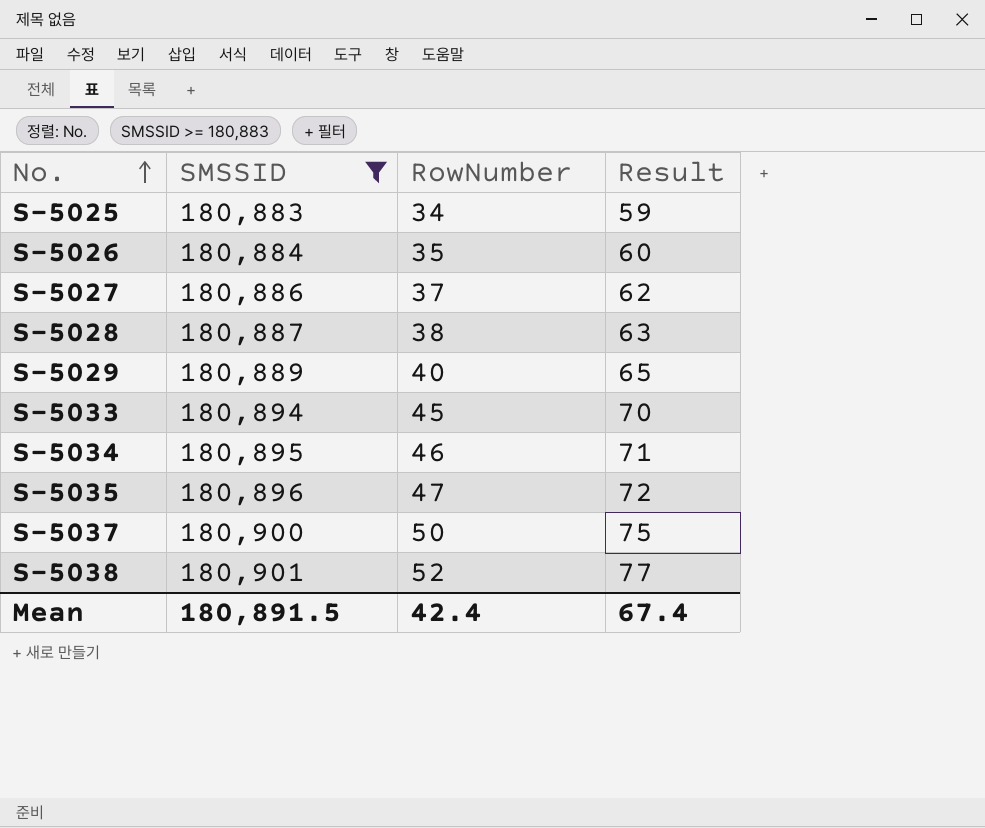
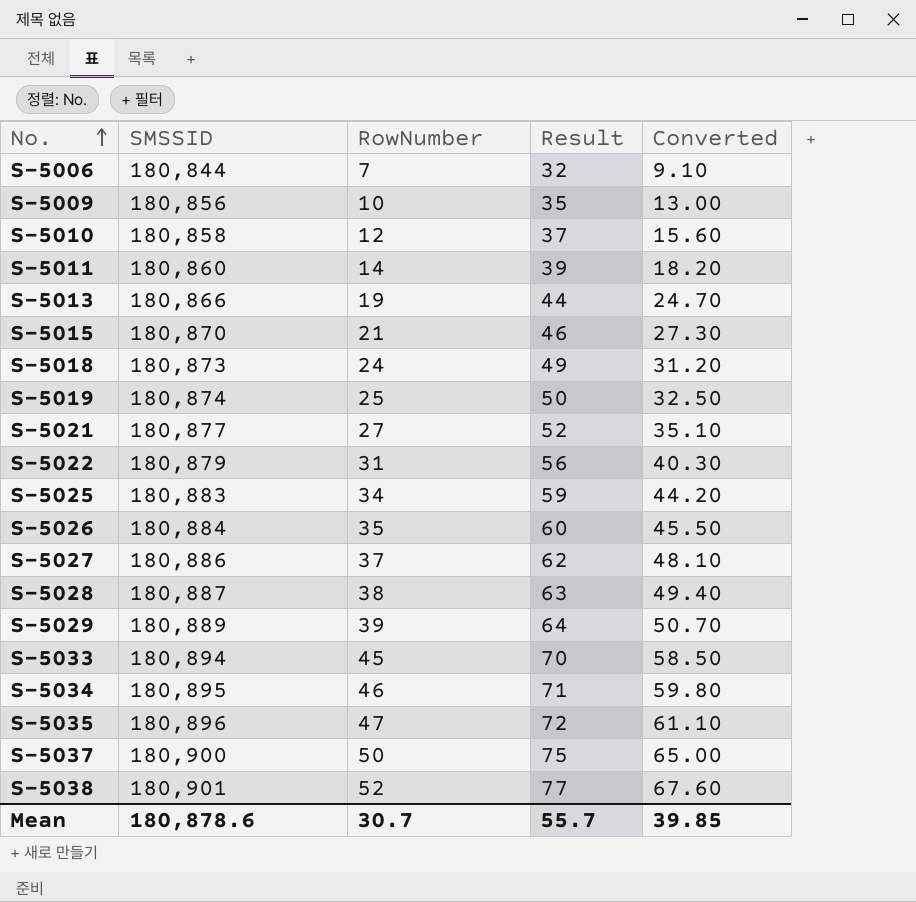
filter: SMSSID >= 180,883 -> none
column Converted | formula: none -> [RowNumber] * 1.3
S-5029 | RowNumber: 40 -> 39
S-5029 | Result: 65 -> 64
Mean | SMSSID: 180,891.5 -> 180,878.6
Mean | RowNumber: 42.4 -> 30.7
Mean | Result: 67.4 -> 55.7

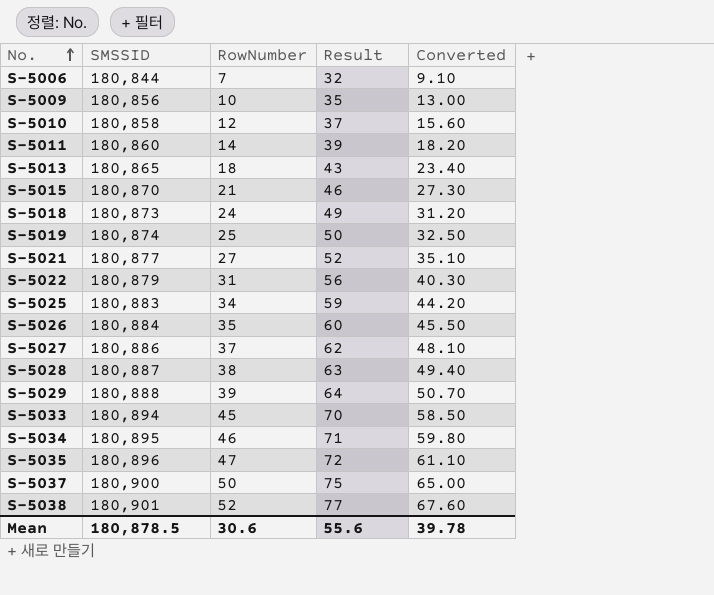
S-5013 | SMSSID: 180,866 -> 180,865
S-5013 | RowNumber: 19 -> 18
S-5013 | Result: 44 -> 43
S-5013 | Converted: 24.70 -> 23.40
S-5029 | SMSSID: 180,889 -> 180,888
Mean | SMSSID: 180,878.6 -> 180,878.5
Mean | RowNumber: 30.7 -> 30.6
Mean | Result: 55.7 -> 55.6
Mean | Converted: 39.85 -> 39.78

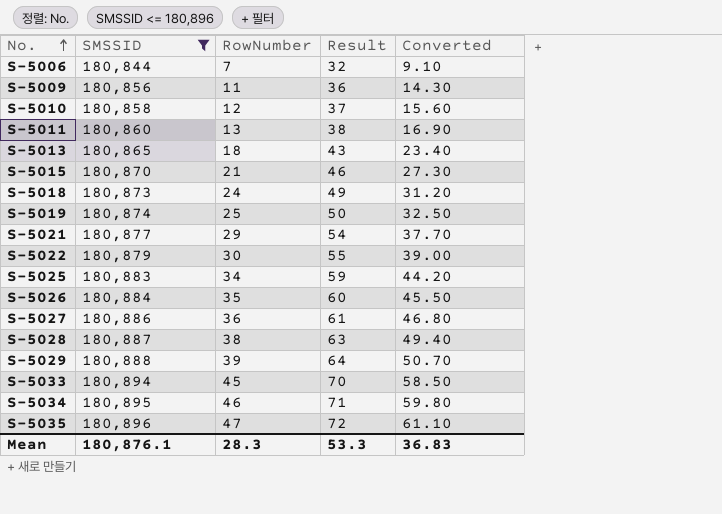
filter: none -> SMSSID <= 180,896
S-5009 | RowNumber: 10 -> 11
S-5009 | Result: 35 -> 36
S-5009 | Converted: 13.00 -> 14.30
S-5011 | RowNumber: 14 -> 13
S-5011 | Result: 39 -> 38
S-5011 | Converted: 18.20 -> 16.90
S-5021 | RowNumber: 27 -> 29
S-5021 | Result: 52 -> 54
S-5021 | Converted: 35.10 -> 37.70
S-5022 | RowNumber: 31 -> 30
S-5022 | Result: 56 -> 55
S-5022 | Converted: 40.30 -> 39.00
S-5027 | RowNumber: 37 -> 36
S-5027 | Result: 62 -> 61
S-5027 | Converted: 48.10 -> 46.80
Mean | SMSSID: 180,878.5 -> 180,876.1
Mean | RowNumber: 30.6 -> 28.3
Mean | Result: 55.6 -> 53.3
Mean | Converted: 39.78 -> 36.83

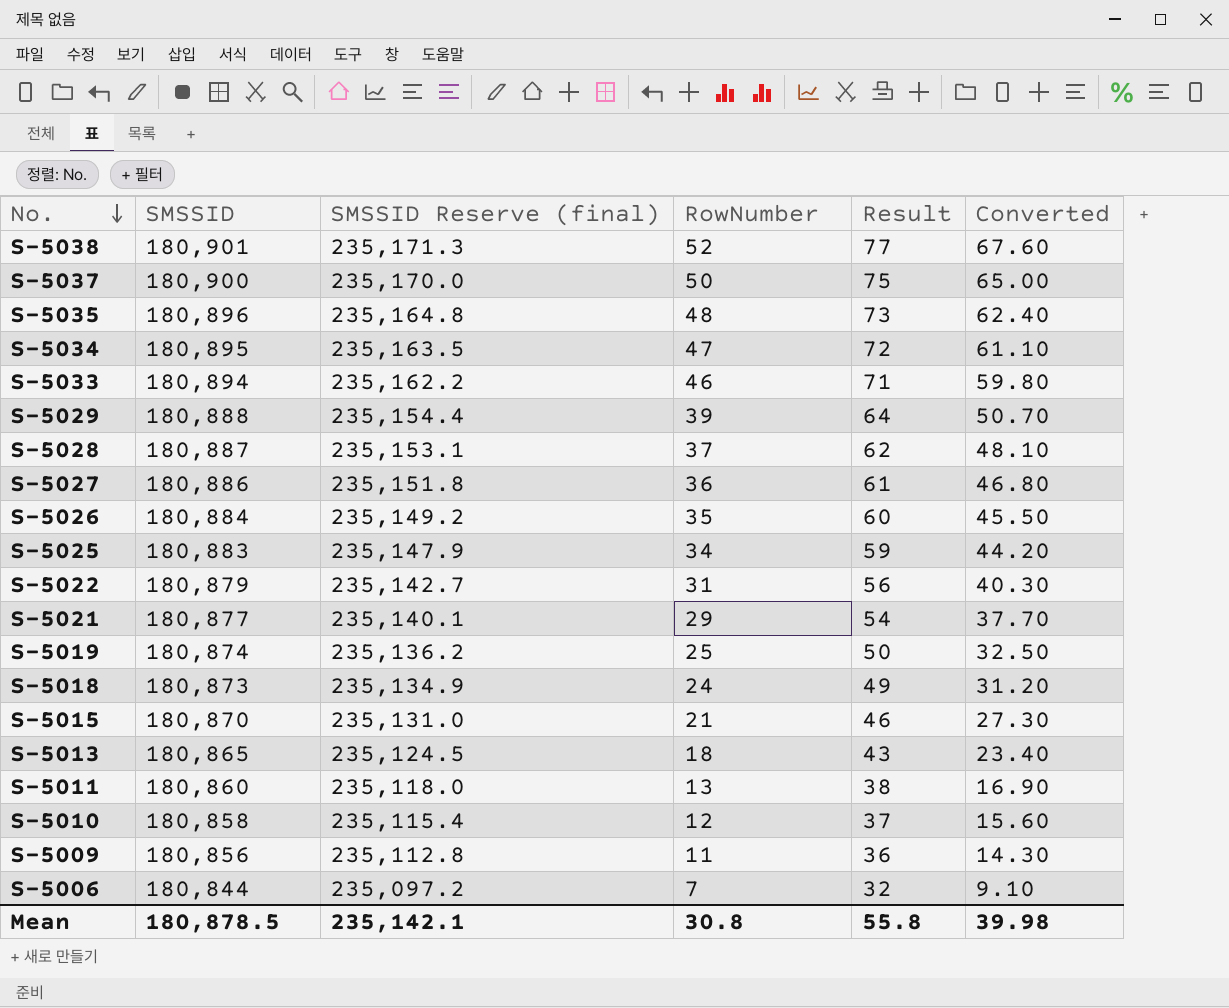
filter: SMSSID <= 180,896 -> none
row order: No. ascending -> No. descending
column SMSSID Reserve (final) | formula: none -> [SMSSID] * 1.3
S-5035 | RowNumber: 47 -> 48
S-5035 | Result: 72 -> 73
S-5035 | Converted: 61.10 -> 62.40
S-5034 | RowNumber: 46 -> 47
S-5034 | Result: 71 -> 72
S-5034 | Converted: 59.80 -> 61.10
S-5033 | RowNumber: 45 -> 46
S-5033 | Result: 70 -> 71
S-5033 | Converted: 58.50 -> 59.80
S-5028 | RowNumber: 38 -> 37
S-5028 | Result: 63 -> 62
S-5028 | Converted: 49.40 -> 48.10
S-5022 | RowNumber: 30 -> 31
S-5022 | Result: 55 -> 56
S-5022 | Converted: 39.00 -> 40.30
Mean | SMSSID: 180,876.1 -> 180,878.5
Mean | RowNumber: 28.3 -> 30.8
Mean | Result: 53.3 -> 55.8
Mean | Converted: 36.83 -> 39.98

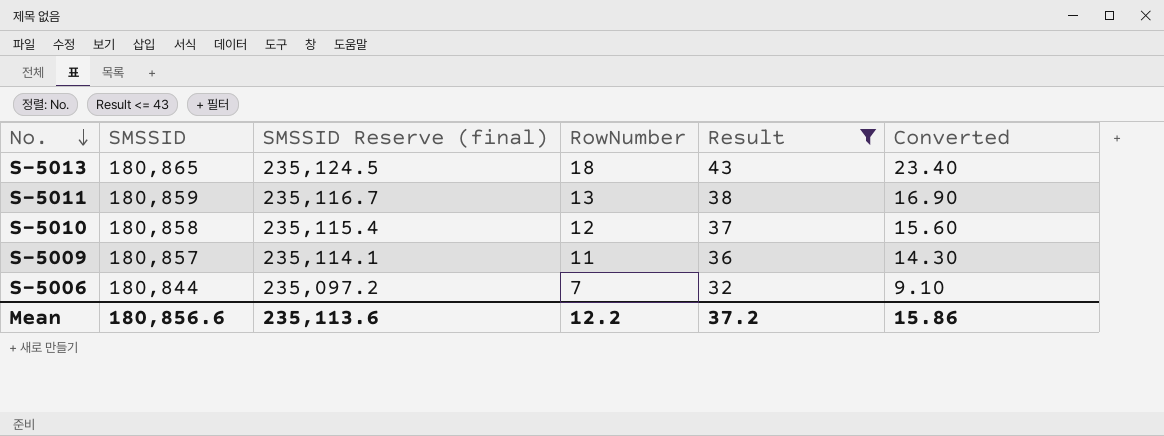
filter: none -> Result <= 43
S-5011 | SMSSID: 180,860 -> 180,859
S-5011 | SMSSID Reserve (final): 235,118.0 -> 235,116.7
S-5009 | SMSSID: 180,856 -> 180,857
S-5009 | SMSSID Reserve (final): 235,112.8 -> 235,114.1
Mean | SMSSID: 180,878.5 -> 180,856.6
Mean | SMSSID Reserve (final): 235,142.1 -> 235,113.6
Mean | RowNumber: 30.8 -> 12.2
Mean | Result: 55.8 -> 37.2
Mean | Converted: 39.98 -> 15.86

